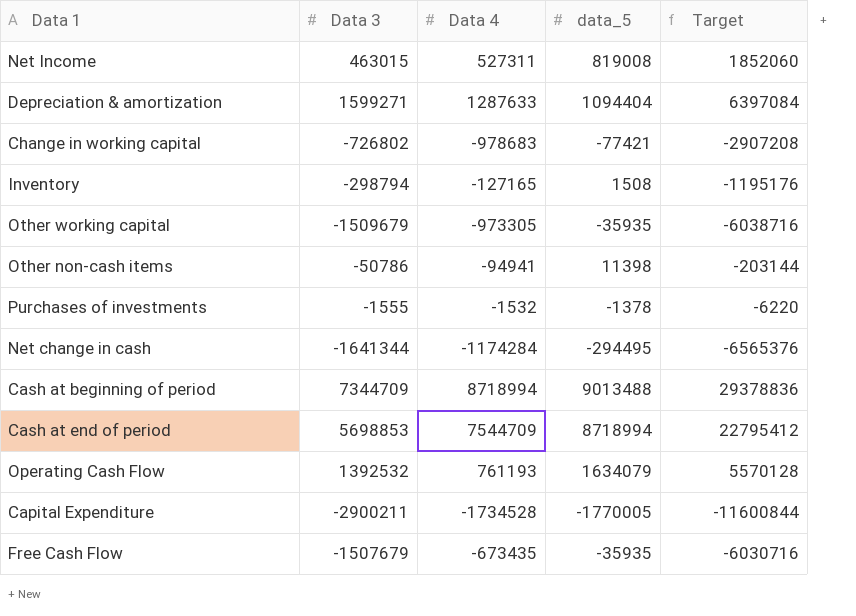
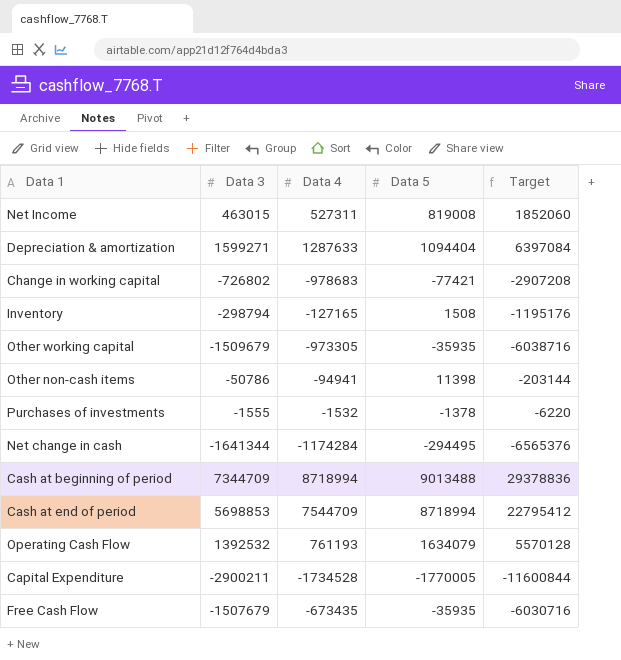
column name: data_5 -> Data 5

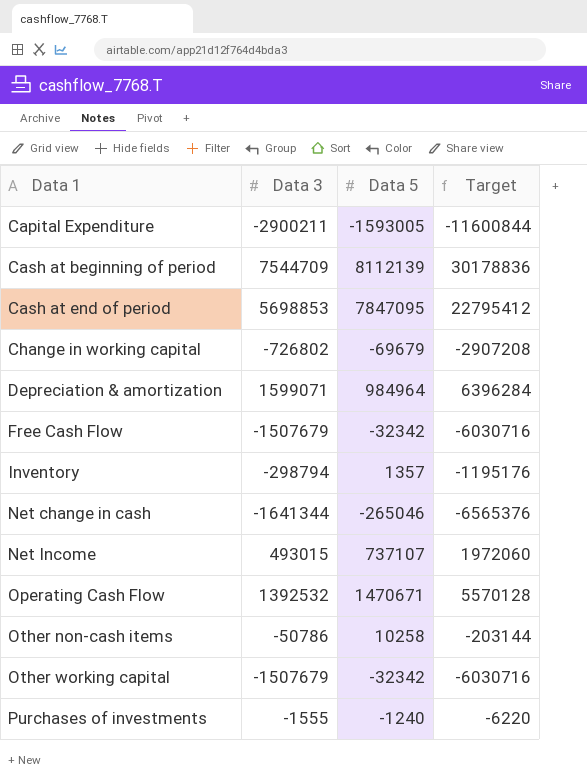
row order: none -> Data 1 ascending
column Data 4 | position: 3 -> none
Capital Expenditure | Data 5: -1770005 -> -1593005
Cash at beginning of period | Data 3: 7344709 -> 7544709
Cash at beginning of period | Data 5: 9013488 -> 8112139
Cash at beginning of period | Target: 29378836 -> 30178836
Cash at end of period | Data 5: 8718994 -> 7847095
Change in working capital | Data 5: -77421 -> -69679
Depreciation & amortization | Data 3: 1599271 -> 1599071
Depreciation & amortization | Data 5: 1094404 -> 984964
Depreciation & amortization | Target: 6397084 -> 6396284
Free Cash Flow | Data 5: -35935 -> -32342
Inventory | Data 5: 1508 -> 1357
Net change in cash | Data 5: -294495 -> -265046
Net Income | Data 3: 463015 -> 493015
Net Income | Data 5: 819008 -> 737107
Net Income | Target: 1852060 -> 1972060
Operating Cash Flow | Data 5: 1634079 -> 1470671
Other non-cash items | Data 5: 11398 -> 10258
Other working capital | Data 3: -1509679 -> -1507679
Other working capital | Data 5: -35935 -> -32342
Other working capital | Target: -6038716 -> -6030716
Purchases of investments | Data 5: -1378 -> -1240

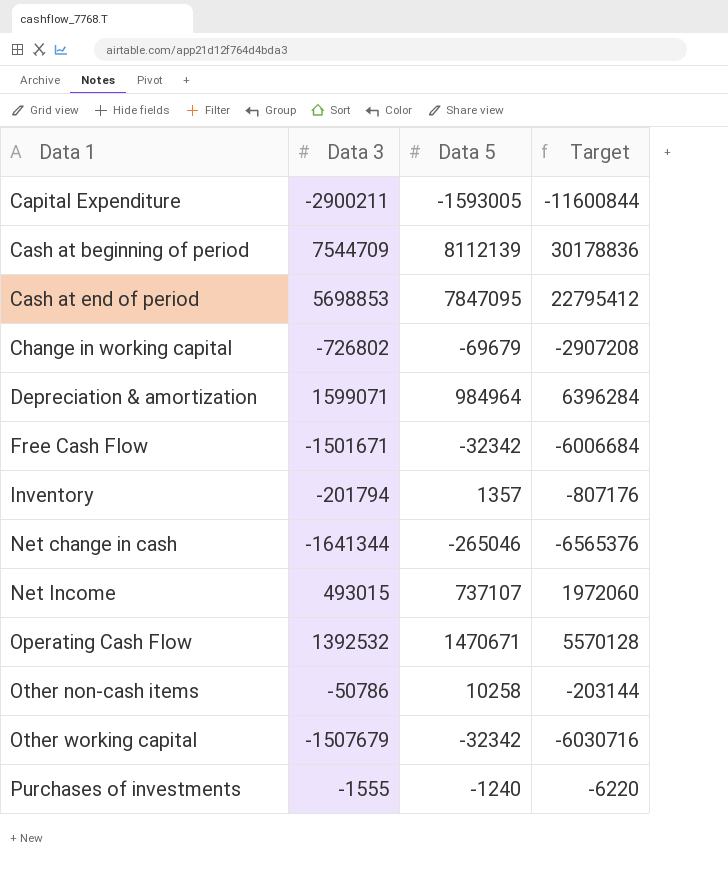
Free Cash Flow | Data 3: -1507679 -> -1501671
Free Cash Flow | Target: -6030716 -> -6006684
Inventory | Data 3: -298794 -> -201794
Inventory | Target: -1195176 -> -807176

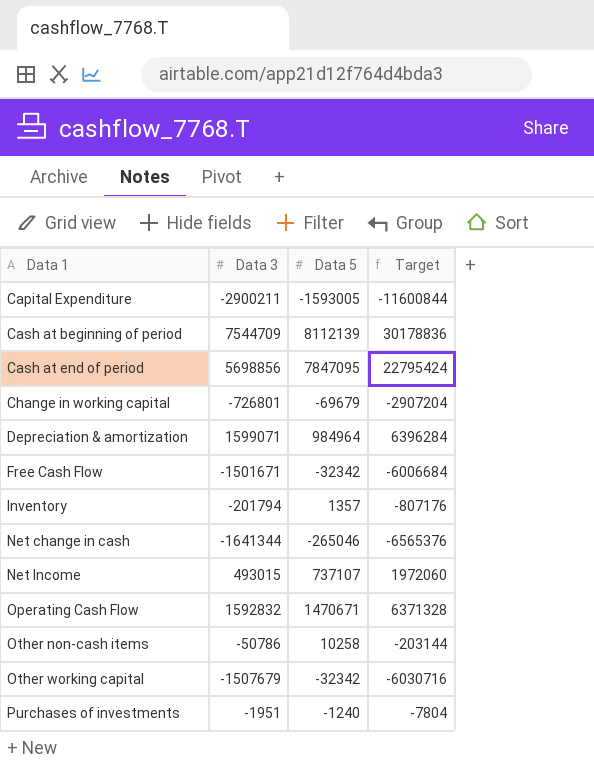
Cash at end of period | Data 3: 5698853 -> 5698856
Cash at end of period | Target: 22795412 -> 22795424
Change in working capital | Data 3: -726802 -> -726801
Change in working capital | Target: -2907208 -> -2907204
Operating Cash Flow | Data 3: 1392532 -> 1592832
Operating Cash Flow | Target: 5570128 -> 6371328
Purchases of investments | Data 3: -1555 -> -1951
Purchases of investments | Target: -6220 -> -7804

